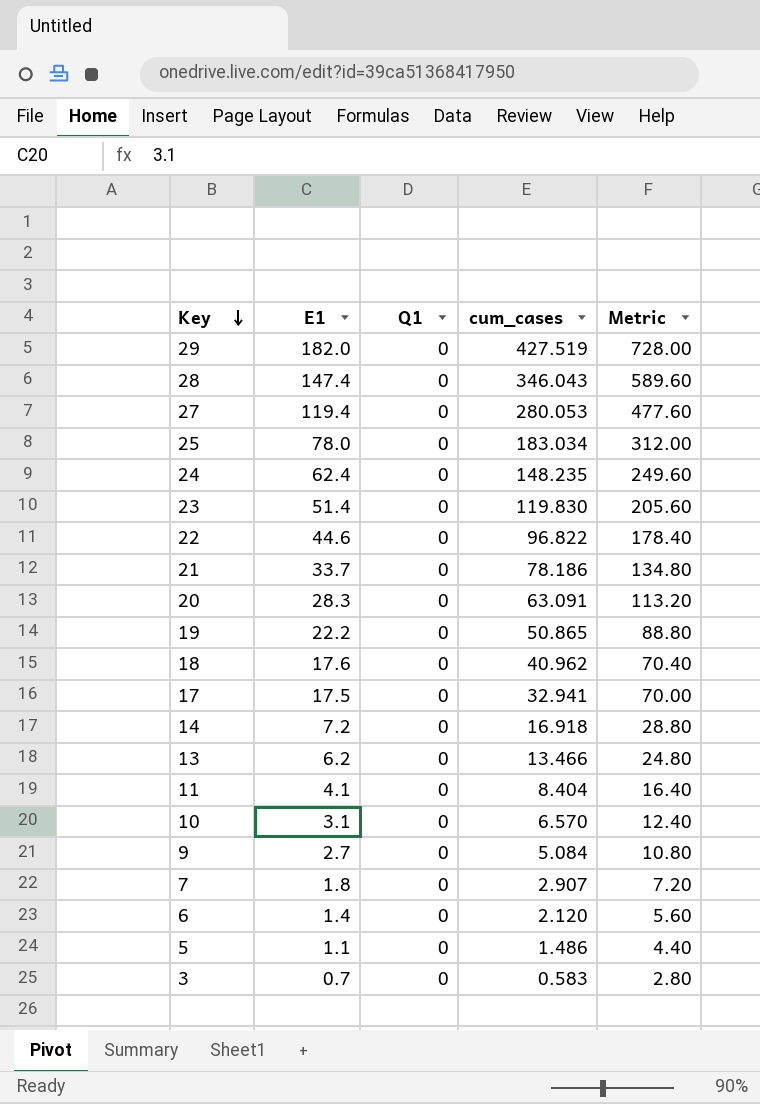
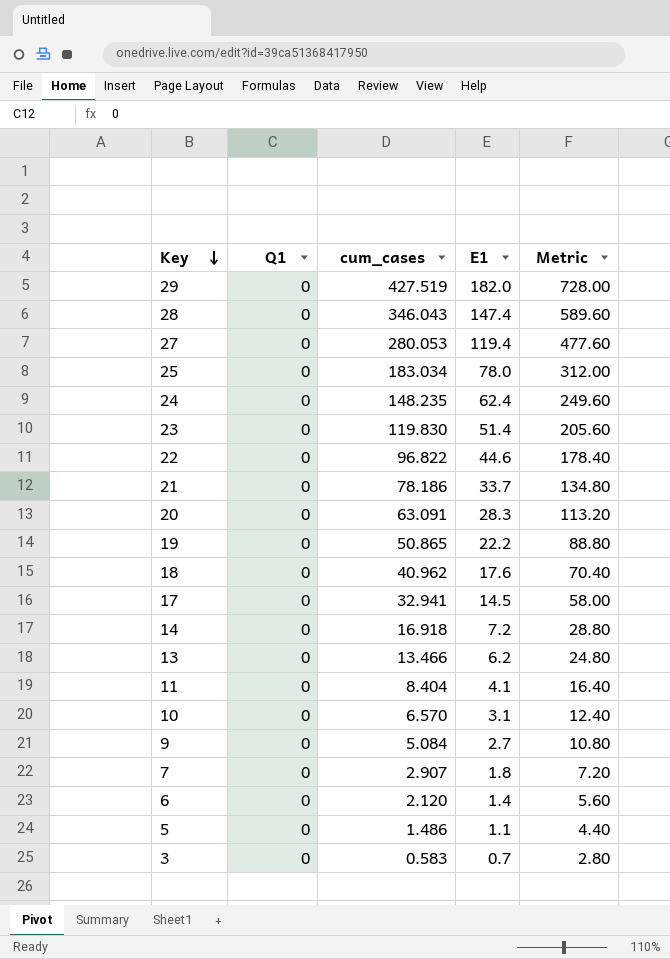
column E1 | position: 2 -> 4
17 | E1: 17.5 -> 14.5
17 | Metric: 70.00 -> 58.00

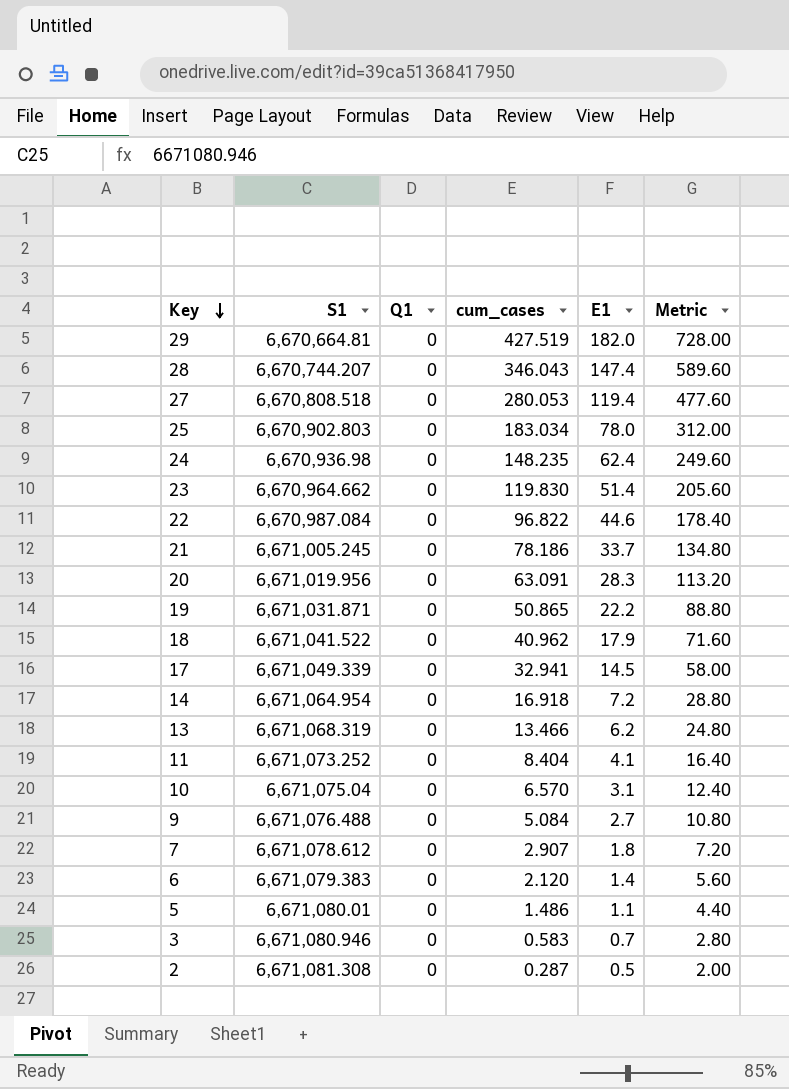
column S1 | position: none -> 2
18 | E1: 17.6 -> 17.9
18 | Metric: 70.40 -> 71.60
row 2: none -> 6,671,081.308 | 0 | 0.287 | 0.5 | 2.00

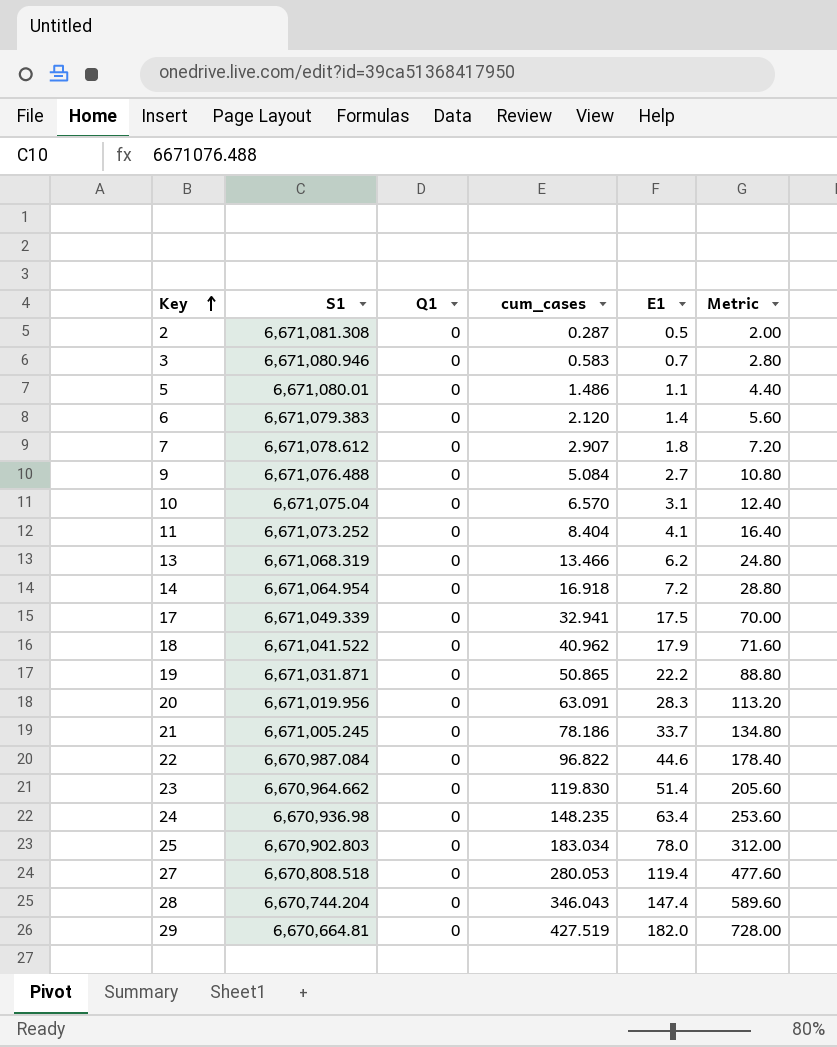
row order: Key descending -> Key ascending
17 | E1: 14.5 -> 17.5
17 | Metric: 58.00 -> 70.00
24 | E1: 62.4 -> 63.4
24 | Metric: 249.60 -> 253.60
28 | S1: 6,670,744.207 -> 6,670,744.204

